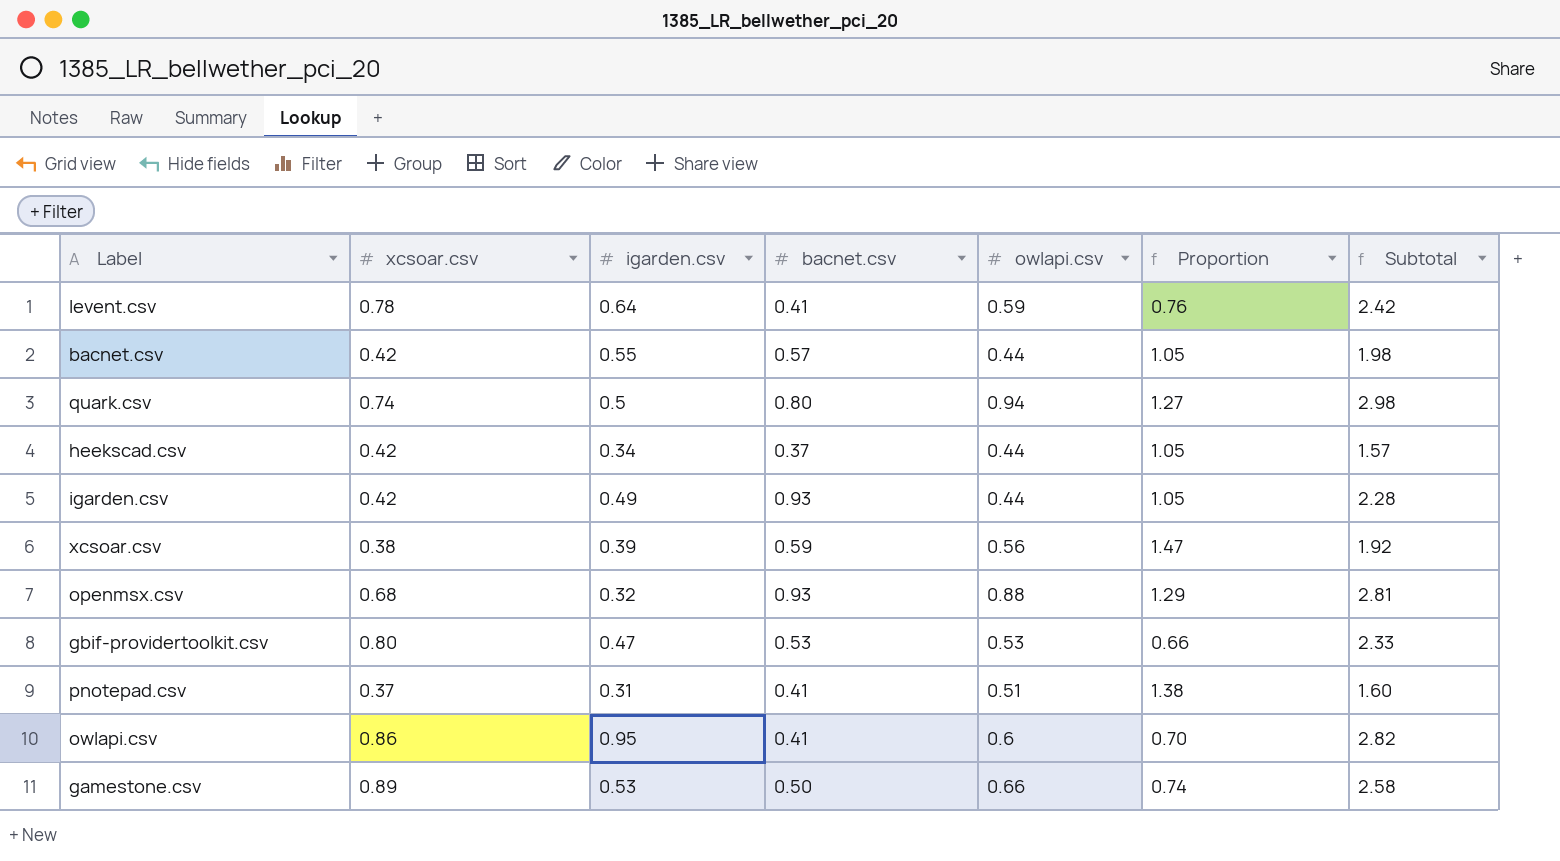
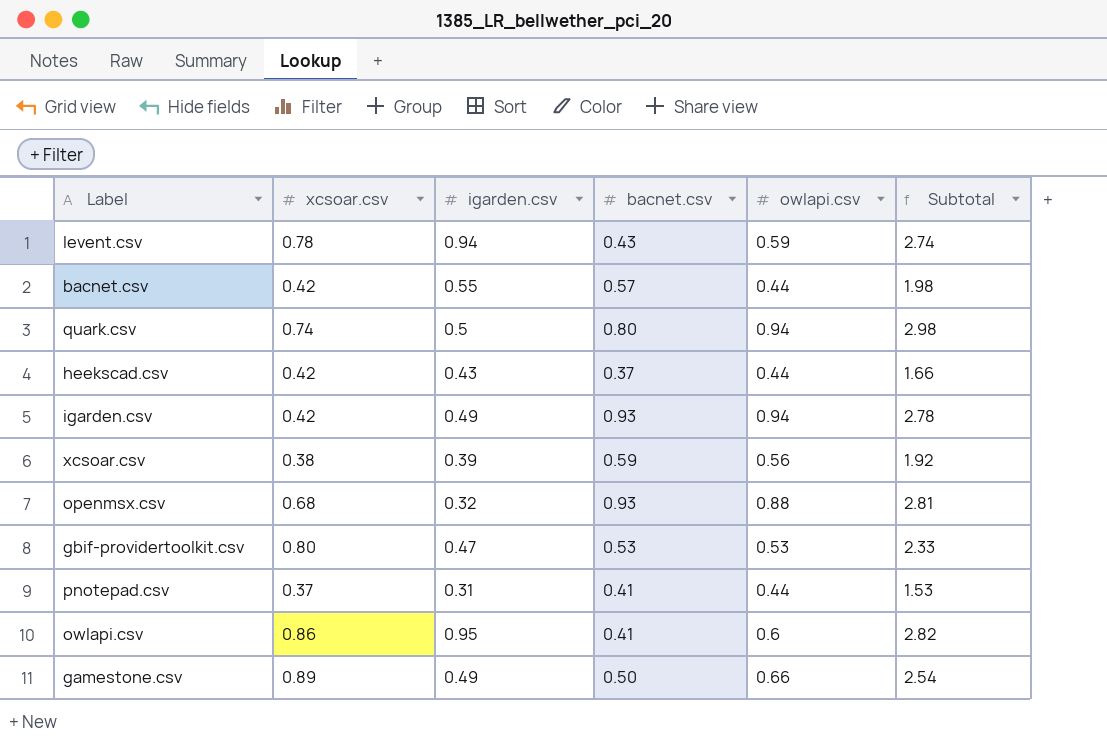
column Proportion | formula: [owlapi.csv] / [xcsoar.csv] -> none
levent.csv | igarden.csv: 0.64 -> 0.94
levent.csv | bacnet.csv: 0.41 -> 0.43
levent.csv | Subtotal: 2.42 -> 2.74
heekscad.csv | igarden.csv: 0.34 -> 0.43
heekscad.csv | Subtotal: 1.57 -> 1.66
igarden.csv | owlapi.csv: 0.44 -> 0.94
igarden.csv | Subtotal: 2.28 -> 2.78
pnotepad.csv | owlapi.csv: 0.51 -> 0.44
pnotepad.csv | Subtotal: 1.60 -> 1.53
gamestone.csv | igarden.csv: 0.53 -> 0.49
gamestone.csv | Subtotal: 2.58 -> 2.54

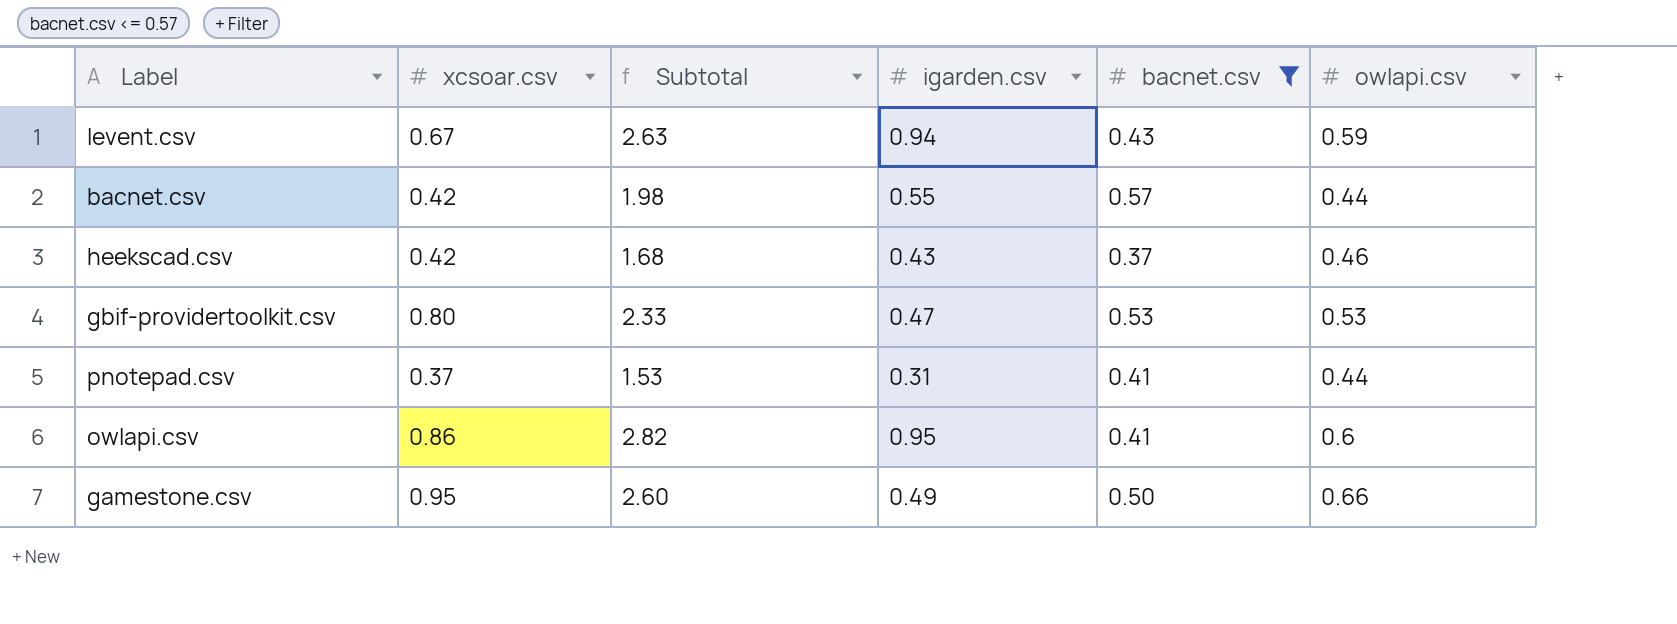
filter: none -> bacnet.csv <= 0.57
column Subtotal | position: 6 -> 3
levent.csv | xcsoar.csv: 0.78 -> 0.67
levent.csv | Subtotal: 2.74 -> 2.63
heekscad.csv | Subtotal: 1.66 -> 1.68
heekscad.csv | owlapi.csv: 0.44 -> 0.46
gamestone.csv | xcsoar.csv: 0.89 -> 0.95
gamestone.csv | Subtotal: 2.54 -> 2.60

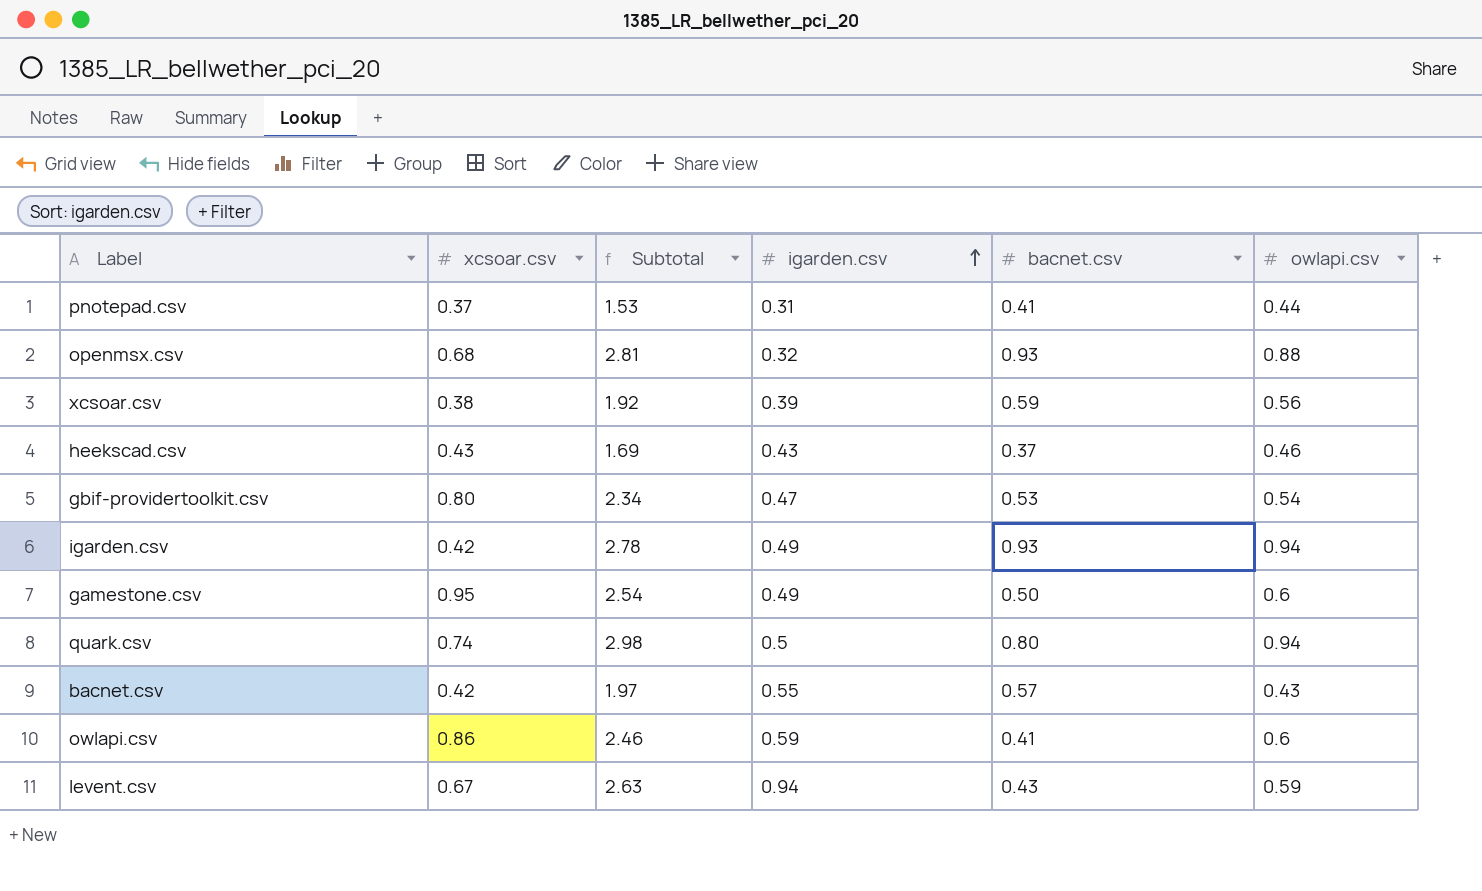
filter: bacnet.csv <= 0.57 -> none
row order: none -> igarden.csv ascending
heekscad.csv | xcsoar.csv: 0.42 -> 0.43
heekscad.csv | Subtotal: 1.68 -> 1.69
gbif-providertoolkit.csv | Subtotal: 2.33 -> 2.34
gbif-providertoolkit.csv | owlapi.csv: 0.53 -> 0.54
gamestone.csv | Subtotal: 2.60 -> 2.54
gamestone.csv | owlapi.csv: 0.66 -> 0.6
bacnet.csv | Subtotal: 1.98 -> 1.97
bacnet.csv | owlapi.csv: 0.44 -> 0.43
owlapi.csv | Subtotal: 2.82 -> 2.46
owlapi.csv | igarden.csv: 0.95 -> 0.59

